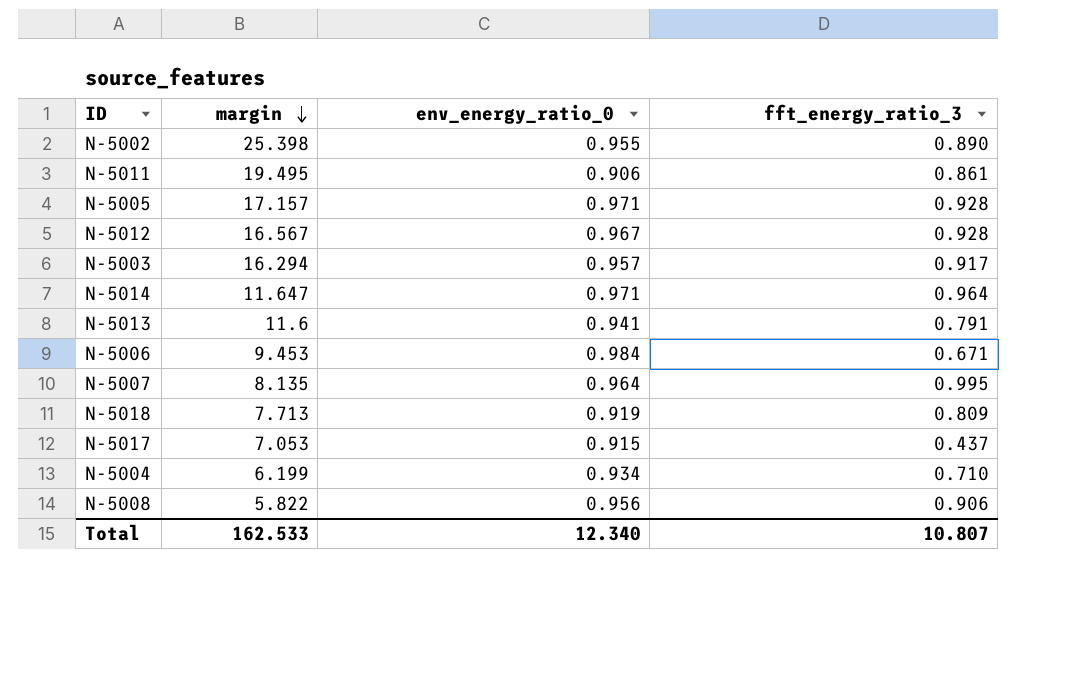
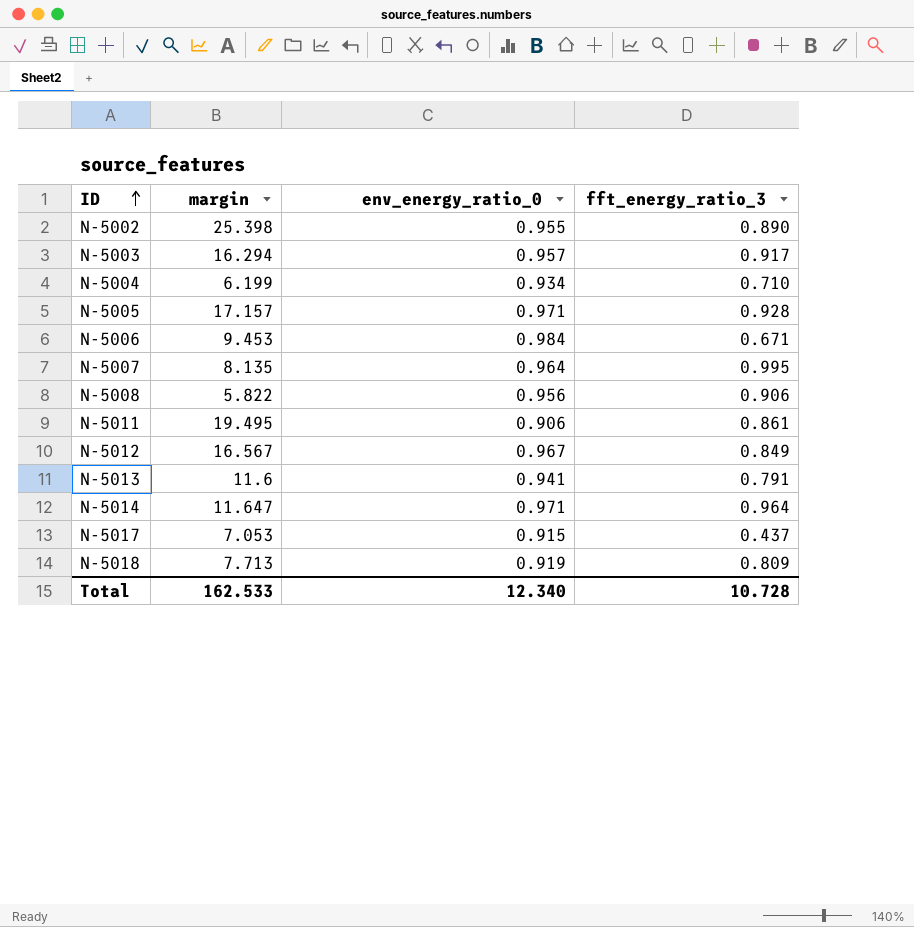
row order: margin descending -> ID ascending
N-5012 | fft_energy_ratio_3: 0.928 -> 0.849
Total | fft_energy_ratio_3: 10.807 -> 10.728

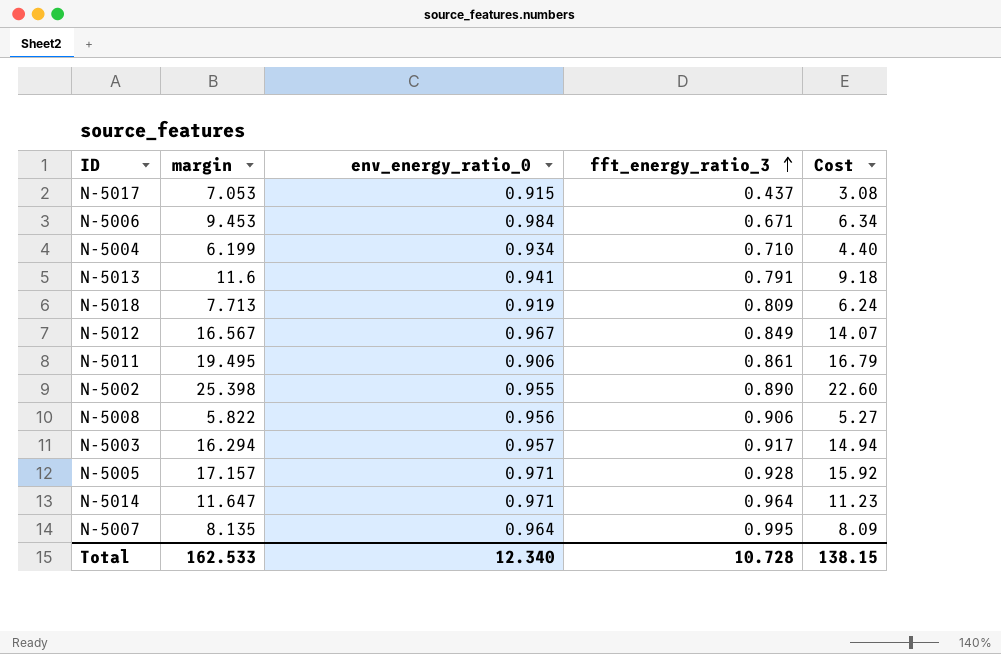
row order: ID ascending -> fft_energy_ratio_3 ascending
column Cost | formula: none -> [margin] * [fft_energy_ratio_3]

